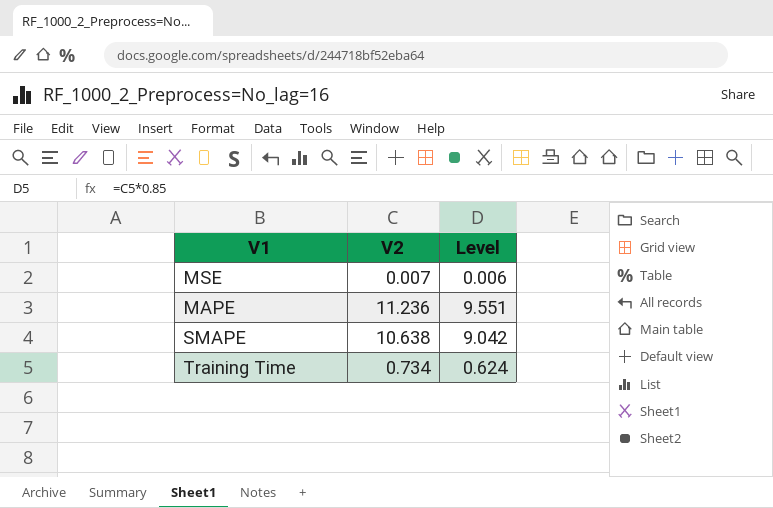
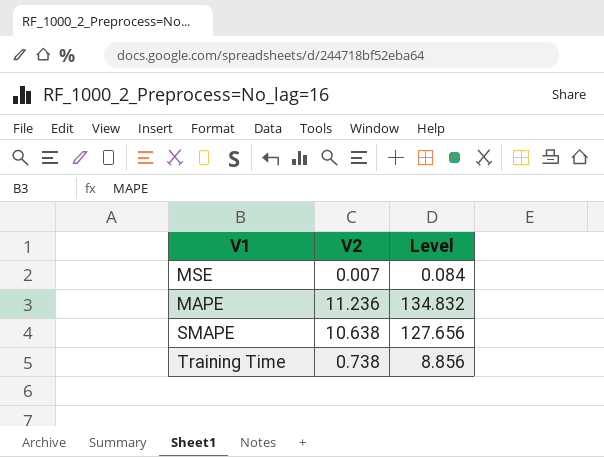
column Level | formula: [V2] * 0.85 -> [V2] * 12
Training Time | V2: 0.734 -> 0.738

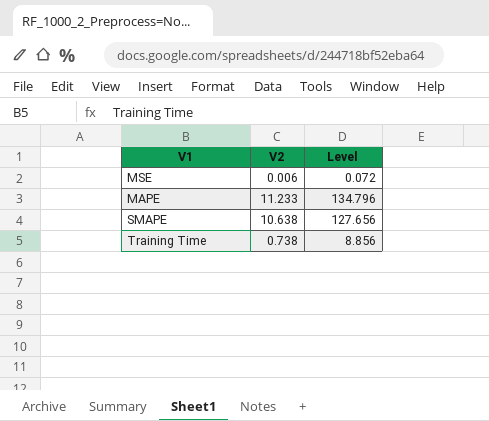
MSE | V2: 0.007 -> 0.006
MSE | Level: 0.084 -> 0.072
MAPE | V2: 11.236 -> 11.233
MAPE | Level: 134.832 -> 134.796

